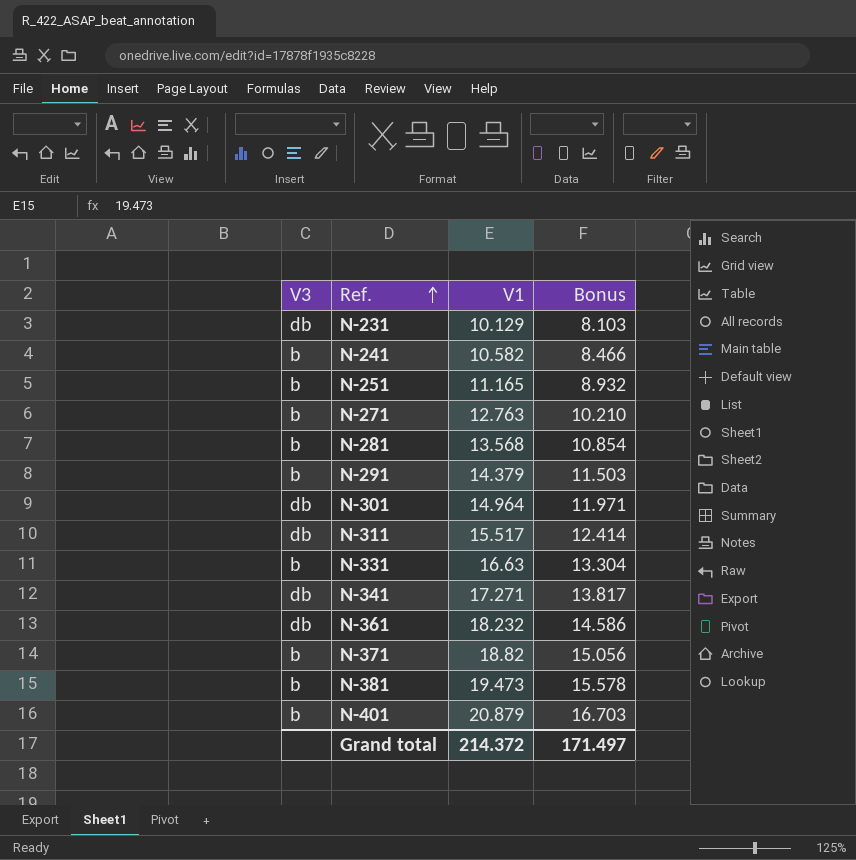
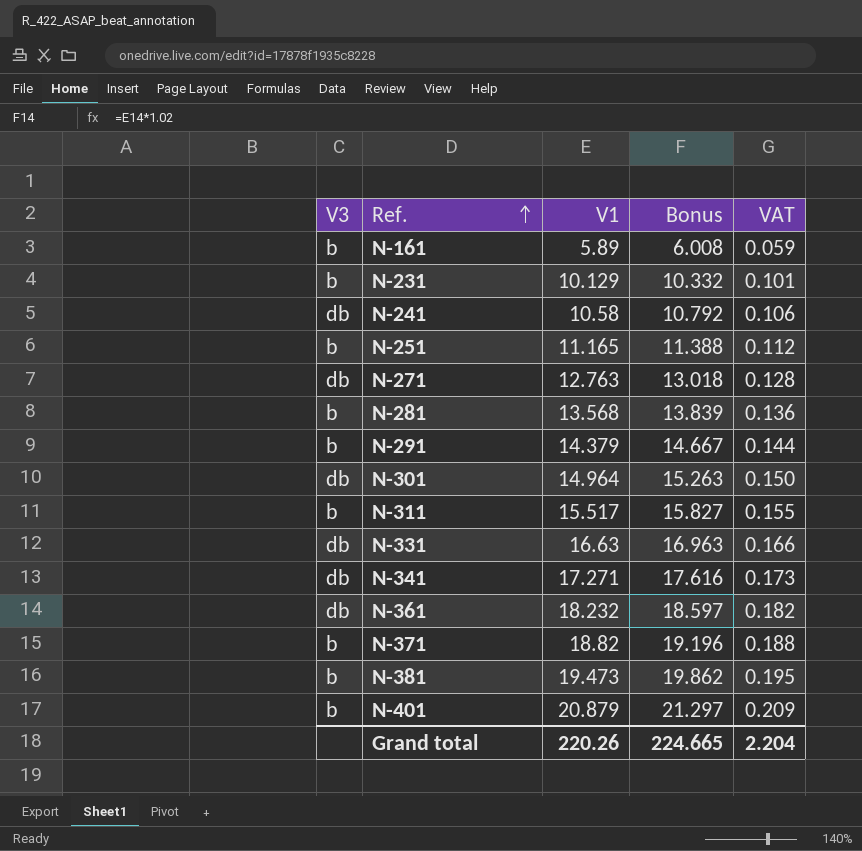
column Bonus | formula: [V1] * 0.8 -> [V1] * 1.02
column VAT | formula: none -> [V1] * 0.01
row N-161: none -> b | 5.89 | 6.008 | 0.059
N-231 | V3: db -> b
N-241 | V3: b -> db
N-241 | V1: 10.582 -> 10.58
N-271 | V3: b -> db
N-311 | V3: db -> b
N-331 | V3: b -> db
Grand total | V1: 214.372 -> 220.26
Grand total | Bonus: 171.497 -> 224.665

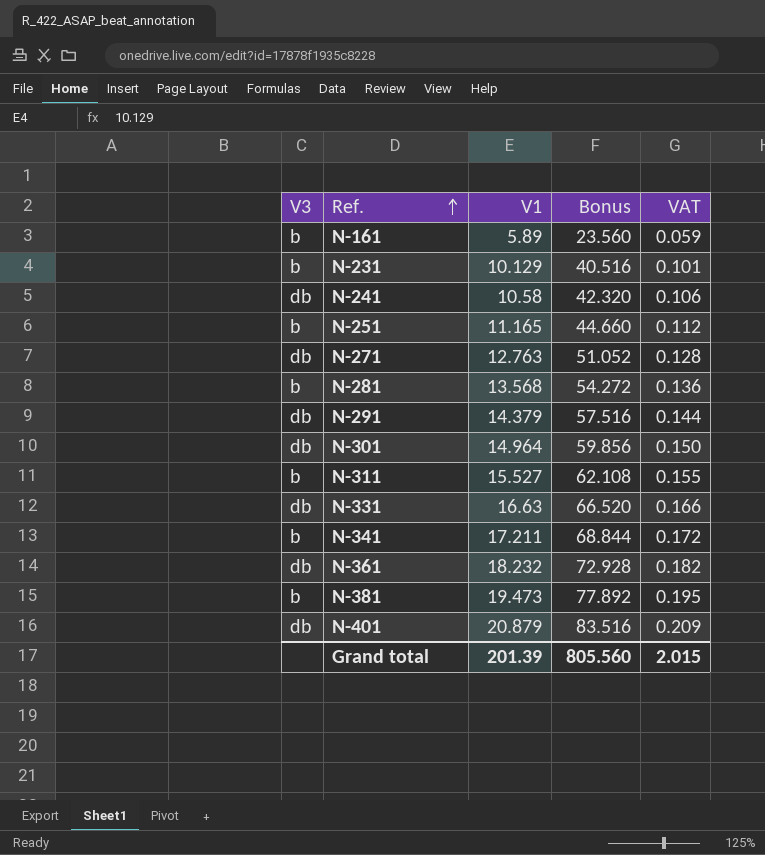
column Bonus | formula: [V1] * 1.02 -> [V1] * 4
row N-371: b | 18.82 | 19.196 | 0.188 -> none
N-291 | V3: b -> db
N-311 | V1: 15.517 -> 15.527
N-341 | V3: db -> b
N-341 | V1: 17.271 -> 17.211
N-341 | VAT: 0.173 -> 0.172
N-401 | V3: b -> db
Grand total | V1: 220.26 -> 201.39
Grand total | Bonus: 224.665 -> 805.560
Grand total | VAT: 2.204 -> 2.015

